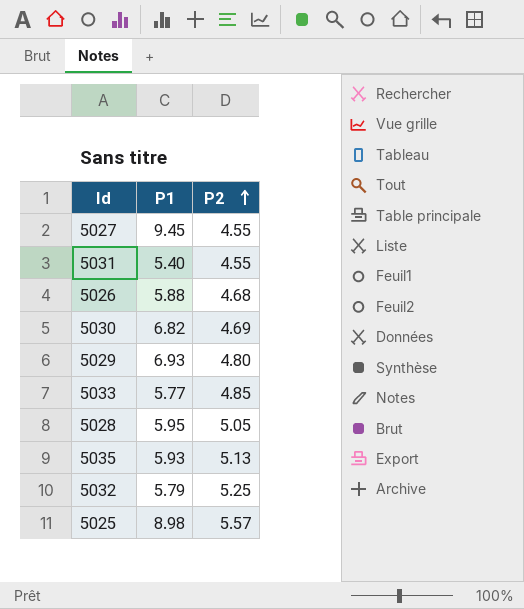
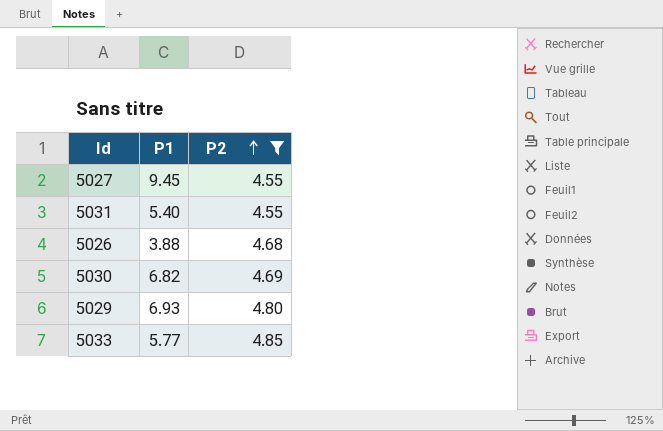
filter: none -> P2 <= 4.85
5026 | P1: 5.88 -> 3.88

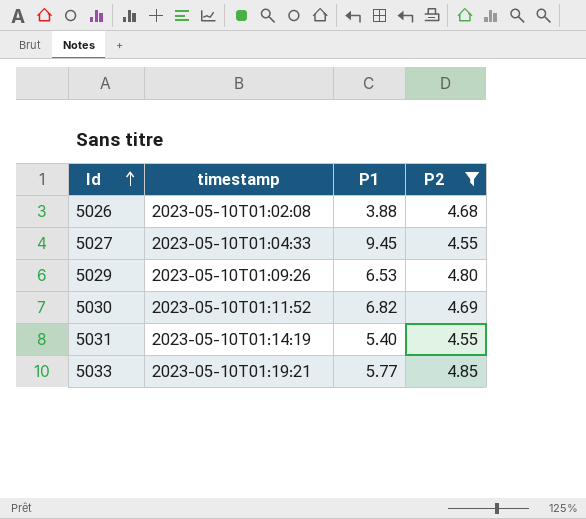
row order: P2 ascending -> Id ascending
column timestamp | position: none -> 2
5029 | P1: 6.93 -> 6.53

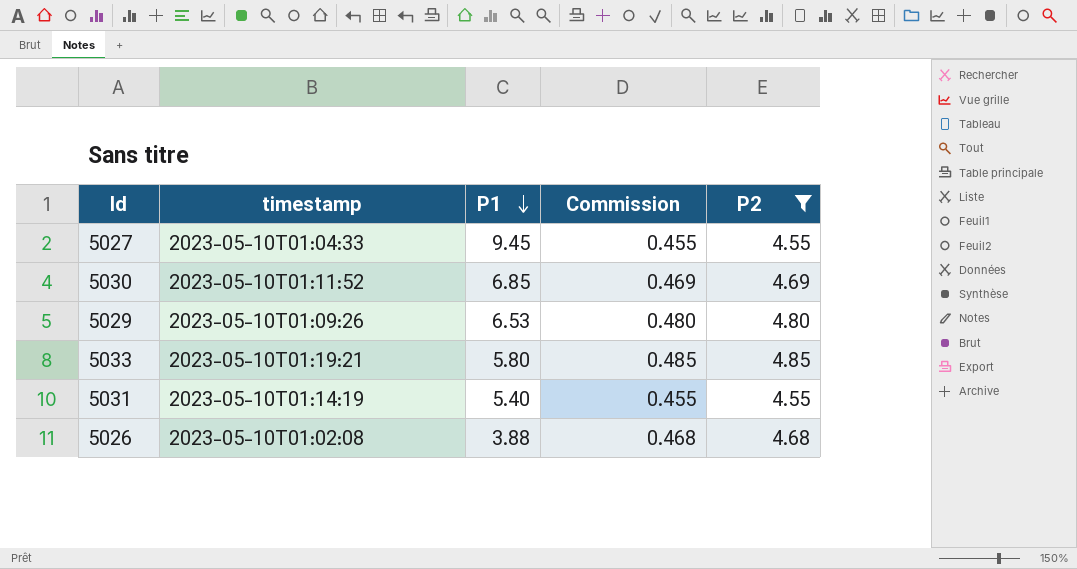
row order: Id ascending -> P1 descending
column Commission | formula: none -> [P2] * 0.1
5030 | P1: 6.82 -> 6.85
5033 | P1: 5.77 -> 5.80

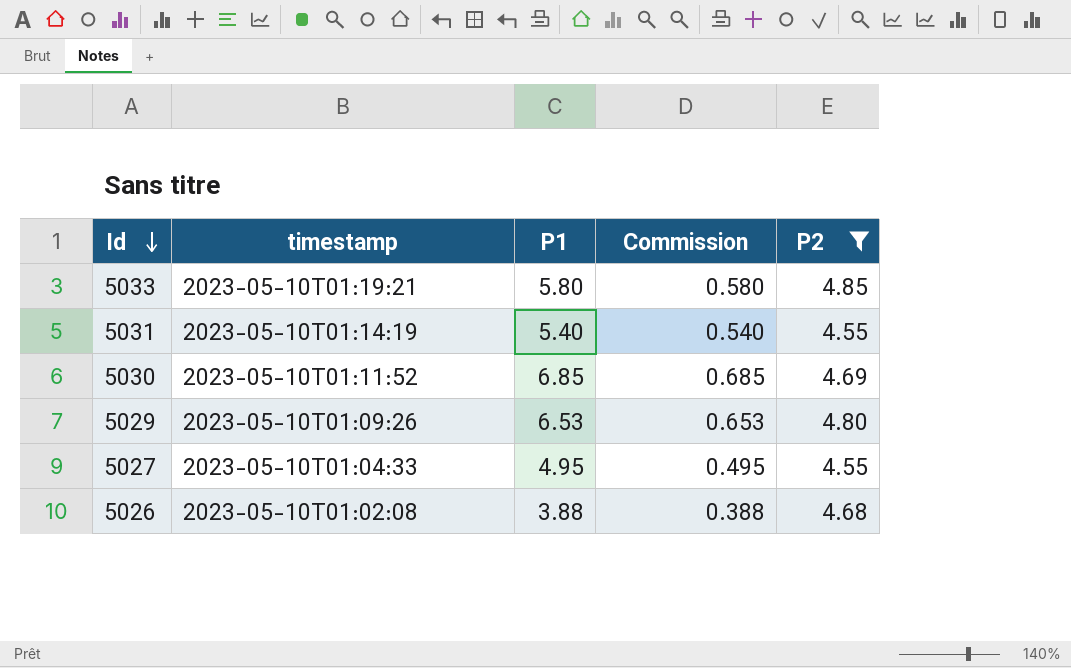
row order: P1 descending -> Id descending
column Commission | formula: [P2] * 0.1 -> [P1] * 0.1
5027 | P1: 9.45 -> 4.95

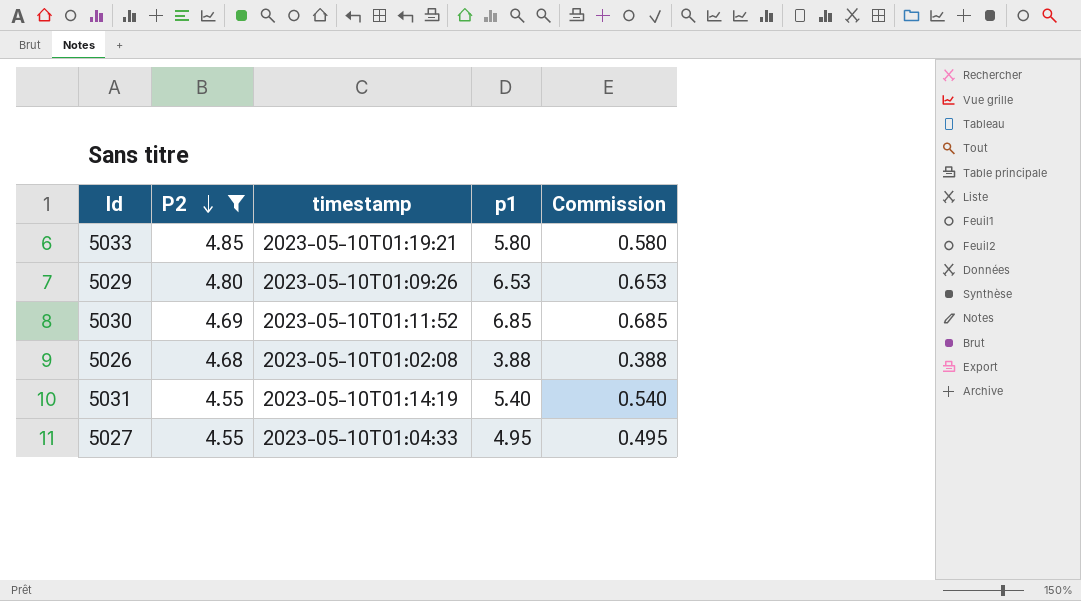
row order: Id descending -> P2 descending
column P2 | position: 5 -> 2
column name: P1 -> p1

